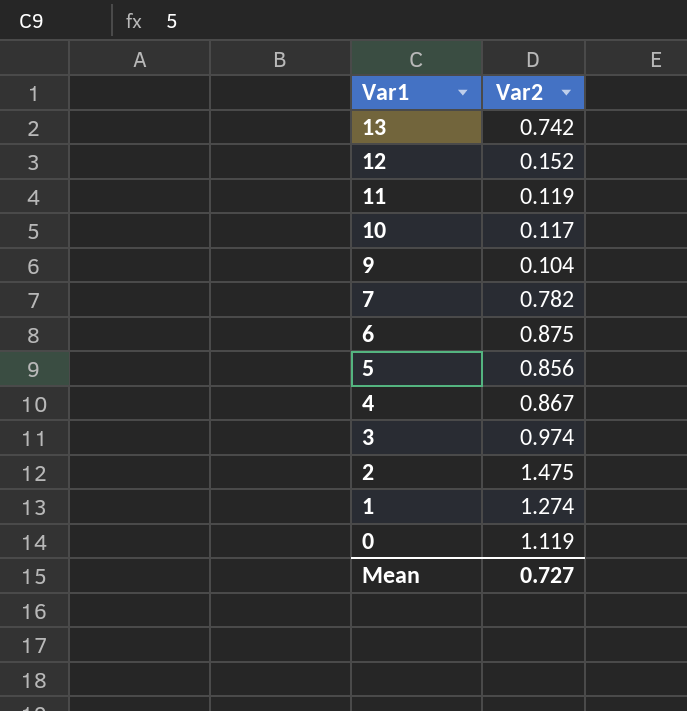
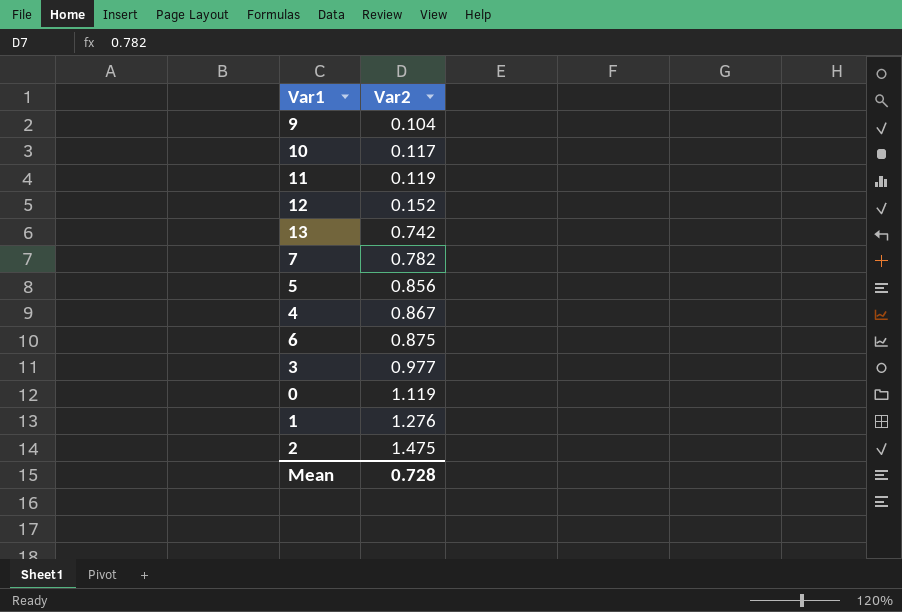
row order: Var1 descending -> Var2 ascending
3 | Var2: 0.974 -> 0.977
1 | Var2: 1.274 -> 1.276
Mean | Var2: 0.727 -> 0.728

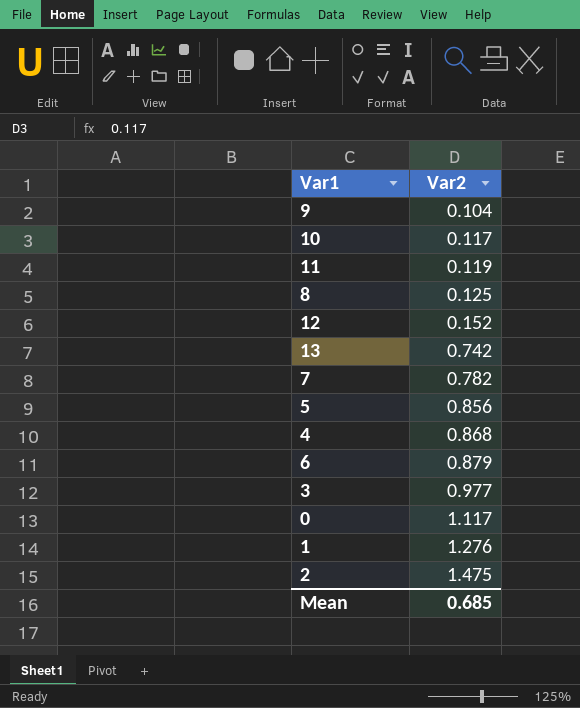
row 8: none -> 0.125
4 | Var2: 0.867 -> 0.868
6 | Var2: 0.875 -> 0.879
0 | Var2: 1.119 -> 1.117
Mean | Var2: 0.728 -> 0.685

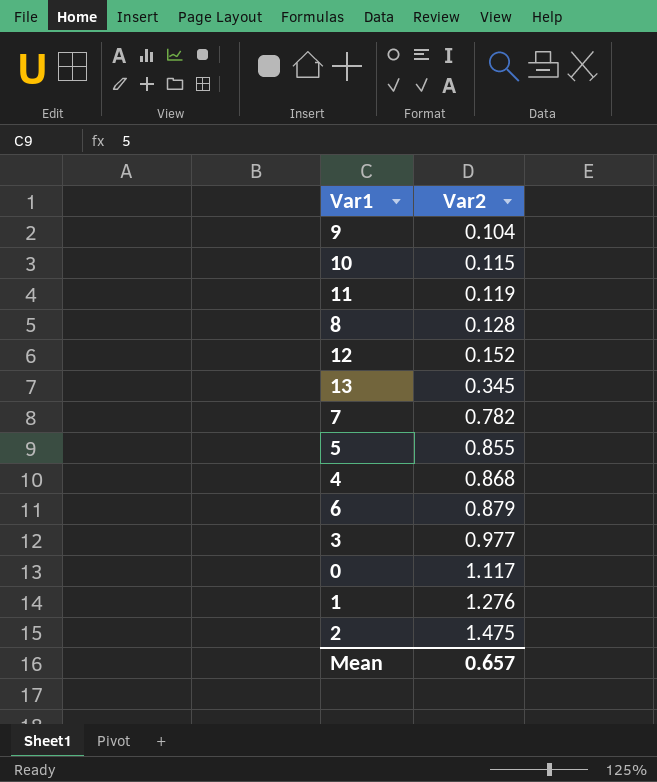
10 | Var2: 0.117 -> 0.115
8 | Var2: 0.125 -> 0.128
13 | Var2: 0.742 -> 0.345
5 | Var2: 0.856 -> 0.855
Mean | Var2: 0.685 -> 0.657

